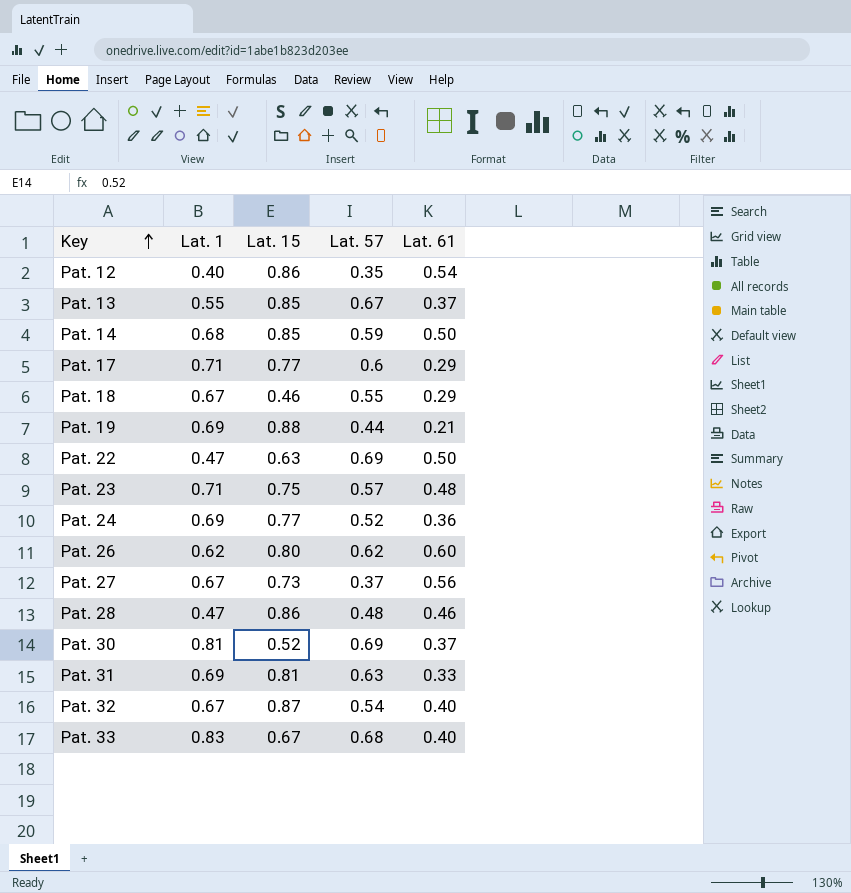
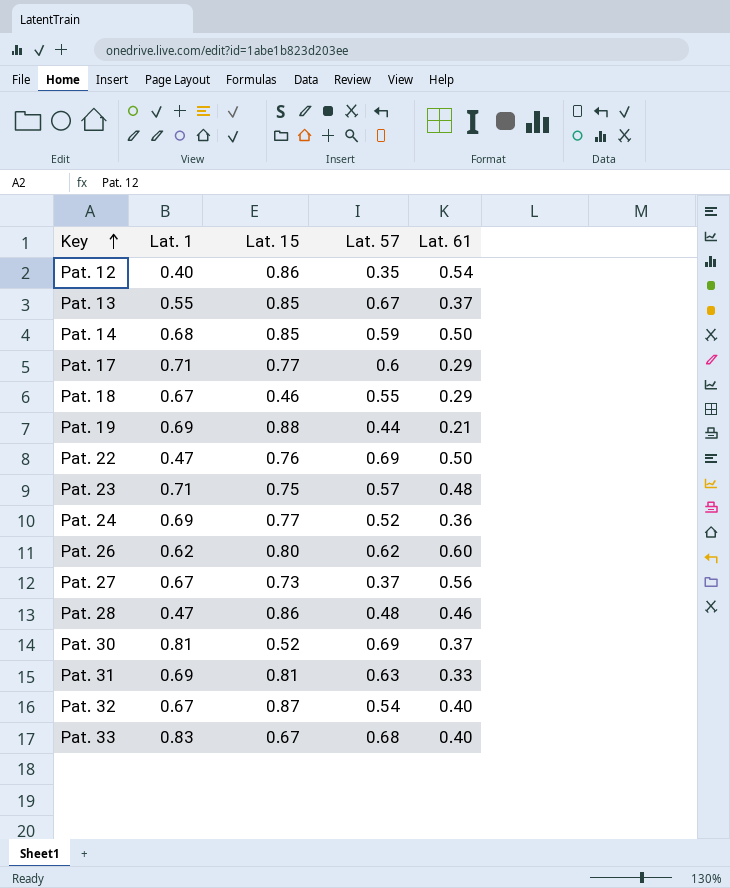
Pat. 22 | Lat. 15: 0.63 -> 0.76

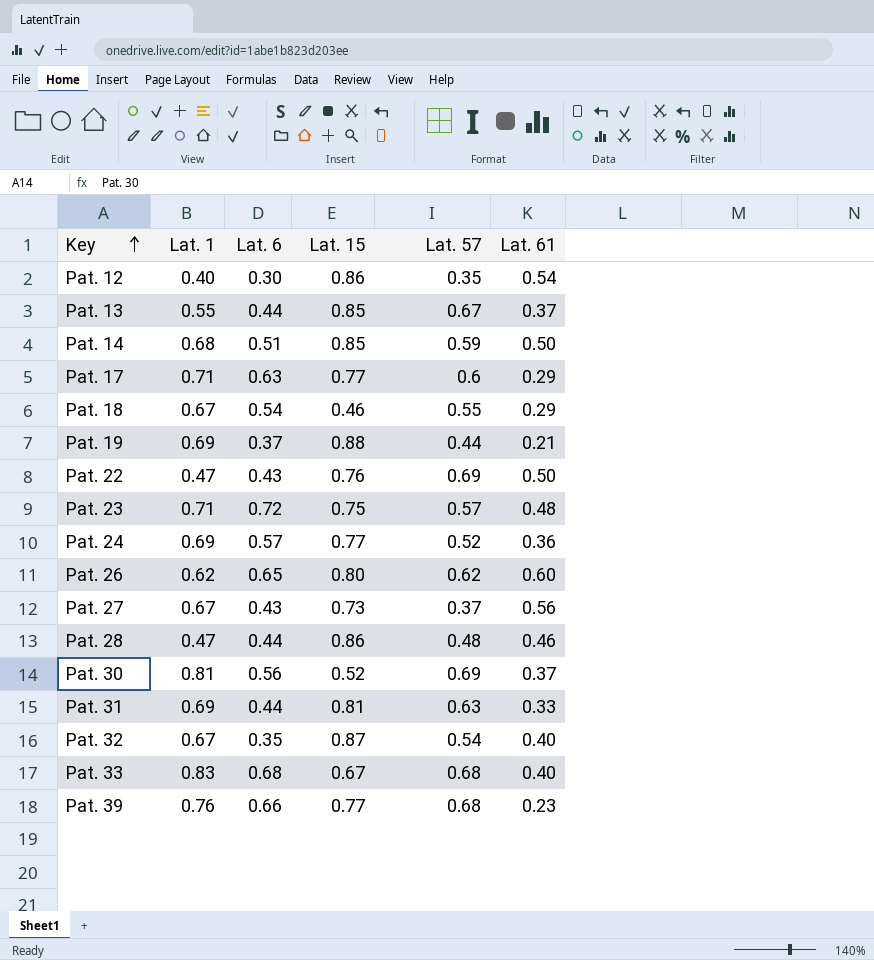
column Lat. 6 | position: none -> 3
row Pat. 39: none -> 0.76 | 0.66 | 0.77 | 0.68 | 0.23

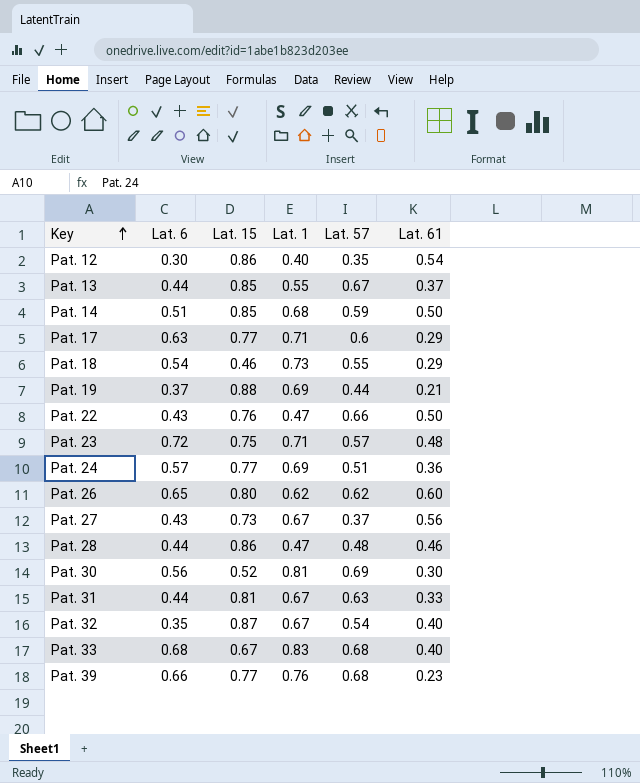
column Lat. 1 | position: 2 -> 4
Pat. 18 | Lat. 1: 0.67 -> 0.73
Pat. 22 | Lat. 57: 0.69 -> 0.66
Pat. 24 | Lat. 57: 0.52 -> 0.51
Pat. 30 | Lat. 61: 0.37 -> 0.30
Pat. 31 | Lat. 1: 0.69 -> 0.67

